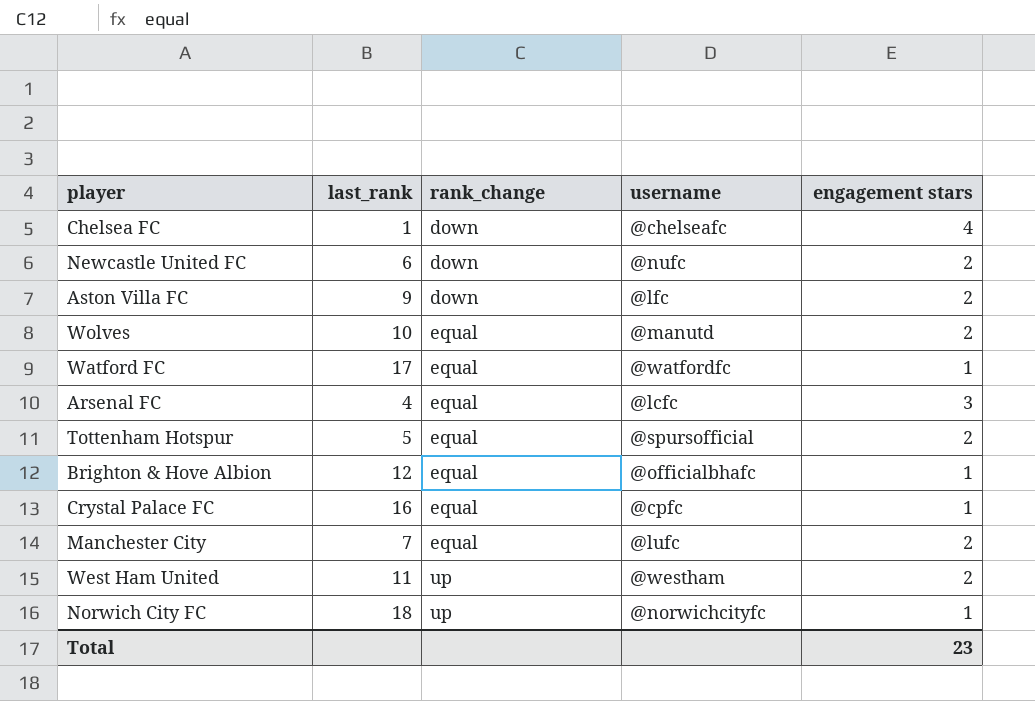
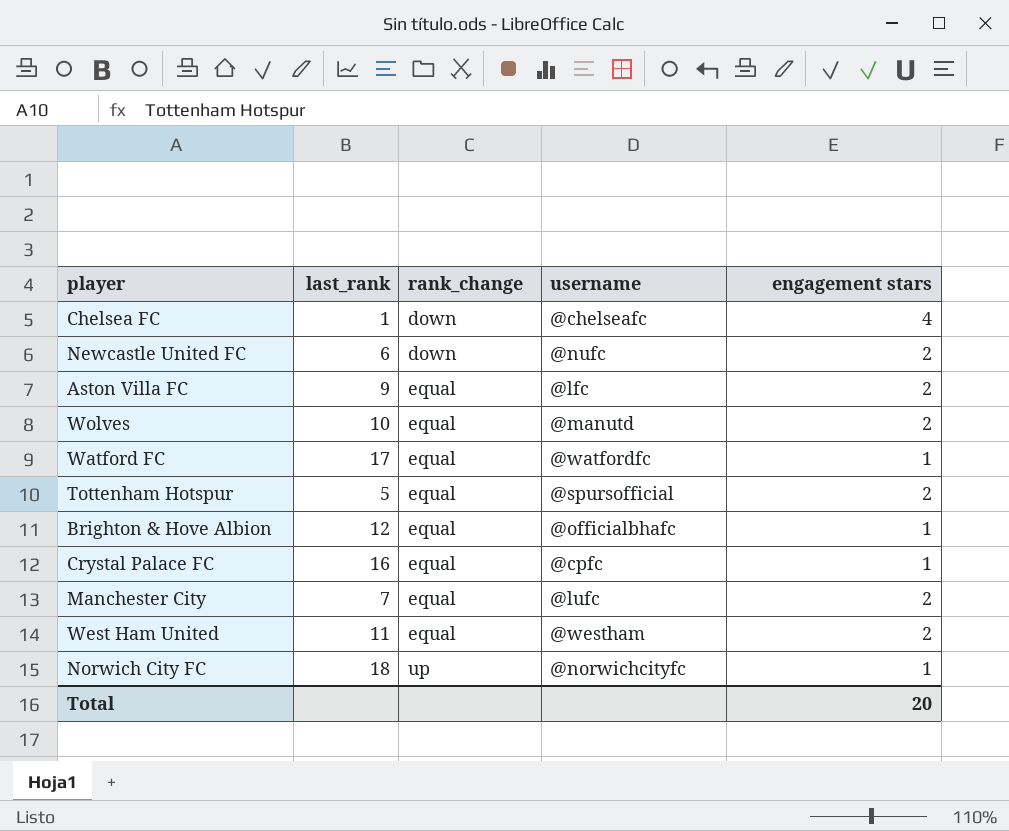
row Arsenal FC: 4 | equal | @lcfc | 3 -> none
Aston Villa FC | rank_change: down -> equal
West Ham United | rank_change: up -> equal
Total | engagement stars: 23 -> 20

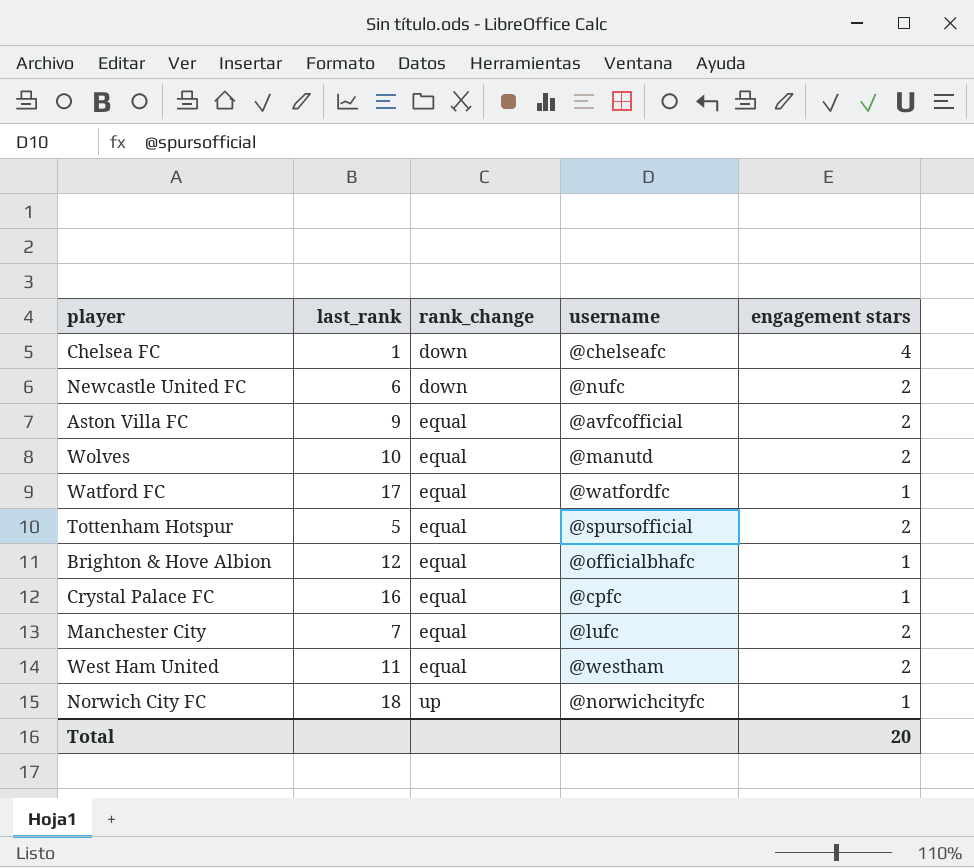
Aston Villa FC | username: @lfc -> @avfcofficial

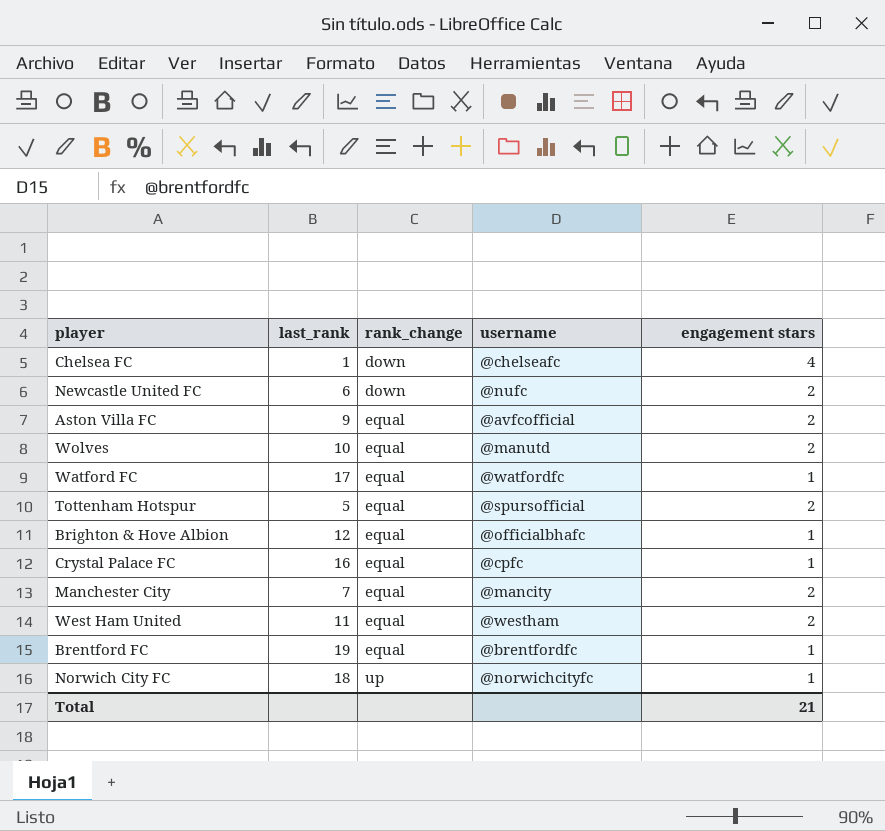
Manchester City | username: @lufc -> @mancity
row Brentford FC: none -> 19 | equal | @brentfordfc | 1
Total | engagement stars: 20 -> 21

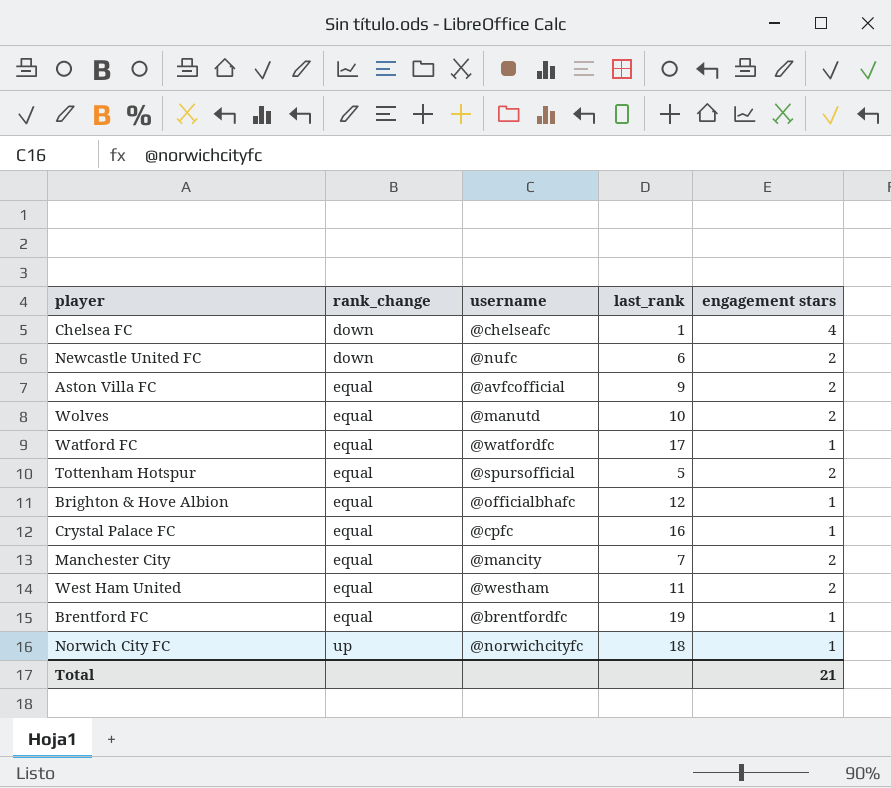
column last_rank | position: 2 -> 4

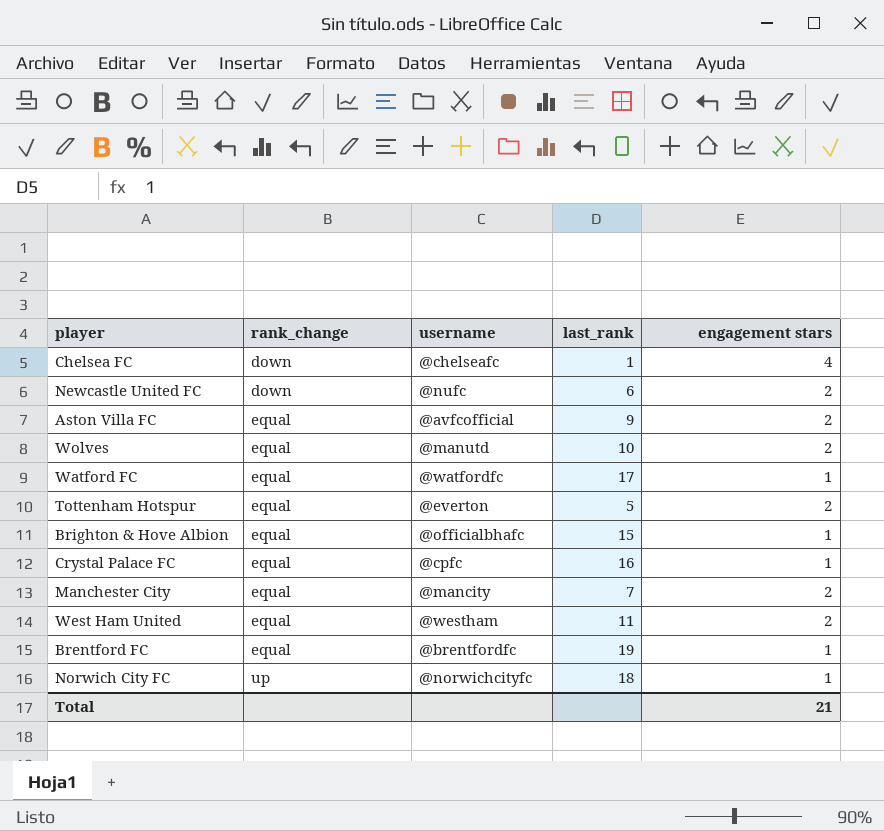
Tottenham Hotspur | username: @spursofficial -> @everton
Brighton & Hove Albion | last_rank: 12 -> 15

